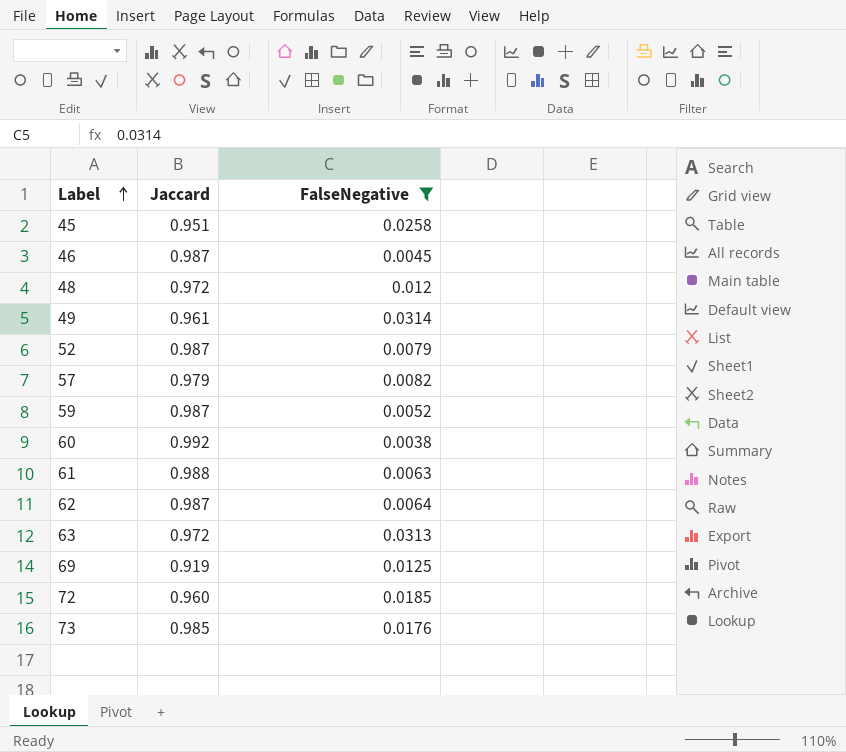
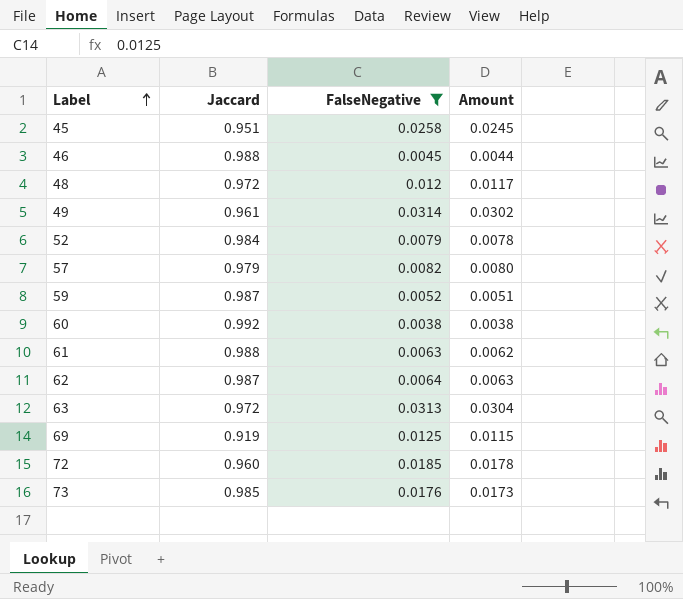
column Amount | formula: none -> [Jaccard] * [FalseNegative]
46 | Jaccard: 0.987 -> 0.988
52 | Jaccard: 0.987 -> 0.984

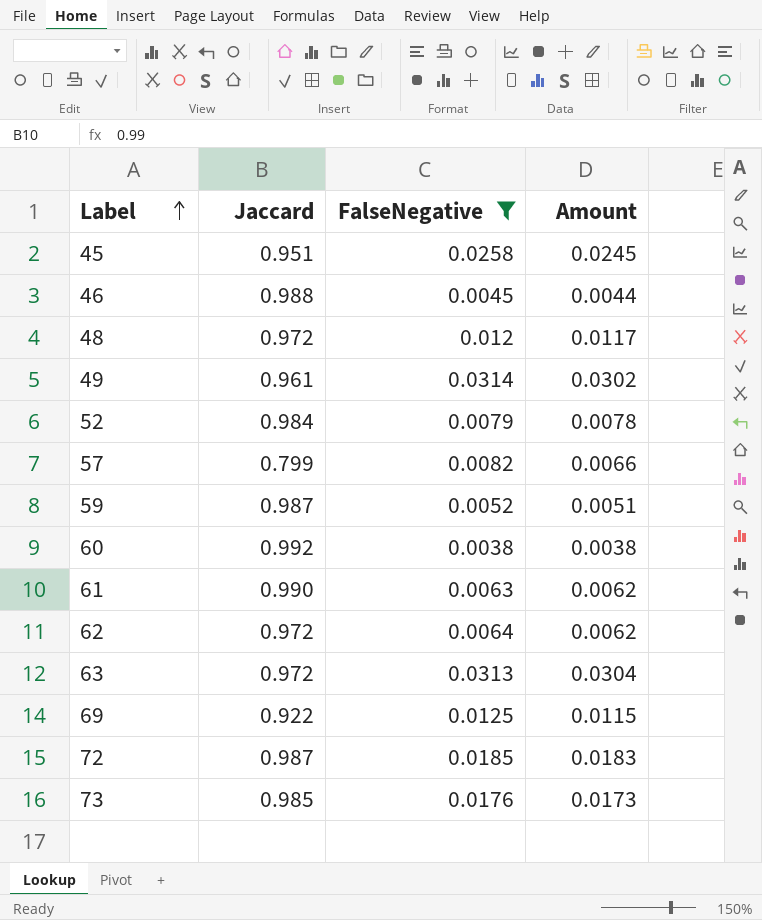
57 | Jaccard: 0.979 -> 0.799
57 | Amount: 0.0080 -> 0.0066
61 | Jaccard: 0.988 -> 0.990
62 | Jaccard: 0.987 -> 0.972
62 | Amount: 0.0063 -> 0.0062
69 | Jaccard: 0.919 -> 0.922
72 | Jaccard: 0.960 -> 0.987
72 | Amount: 0.0178 -> 0.0183

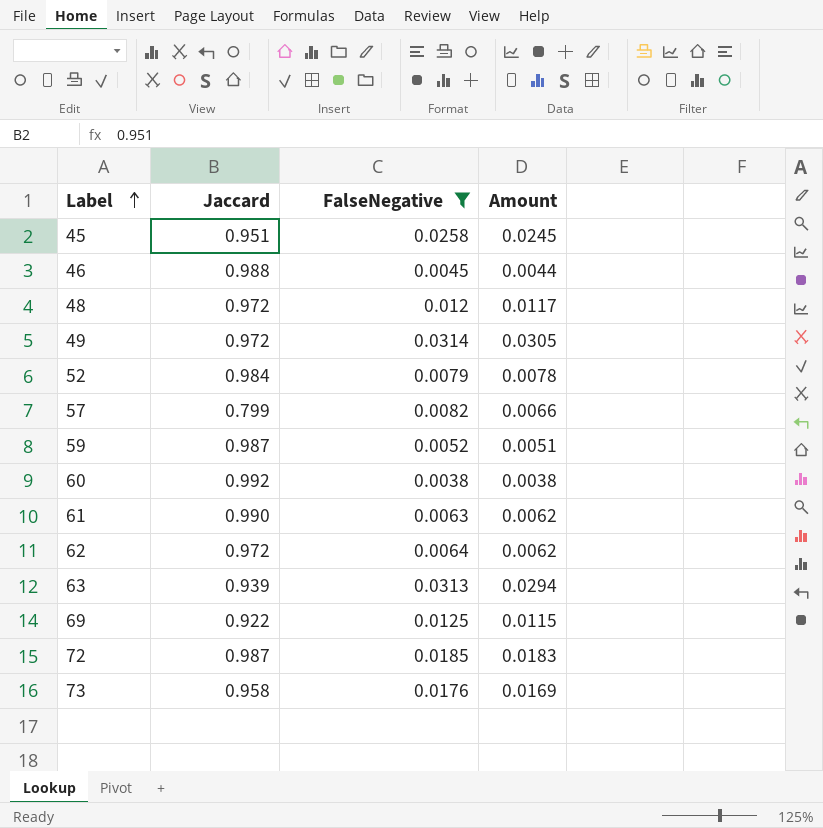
49 | Jaccard: 0.961 -> 0.972
49 | Amount: 0.0302 -> 0.0305
63 | Jaccard: 0.972 -> 0.939
63 | Amount: 0.0304 -> 0.0294
73 | Jaccard: 0.985 -> 0.958
73 | Amount: 0.0173 -> 0.0169

